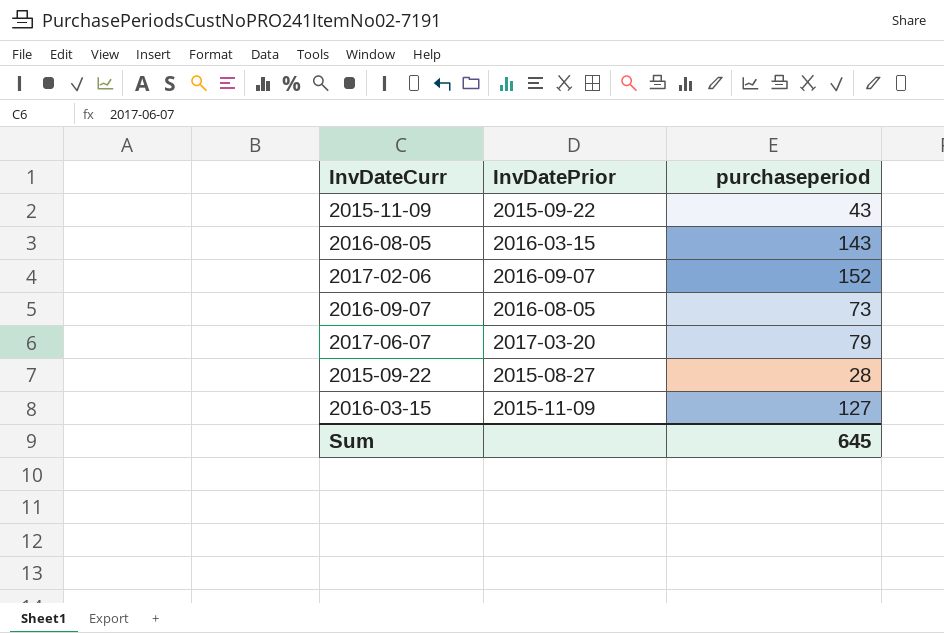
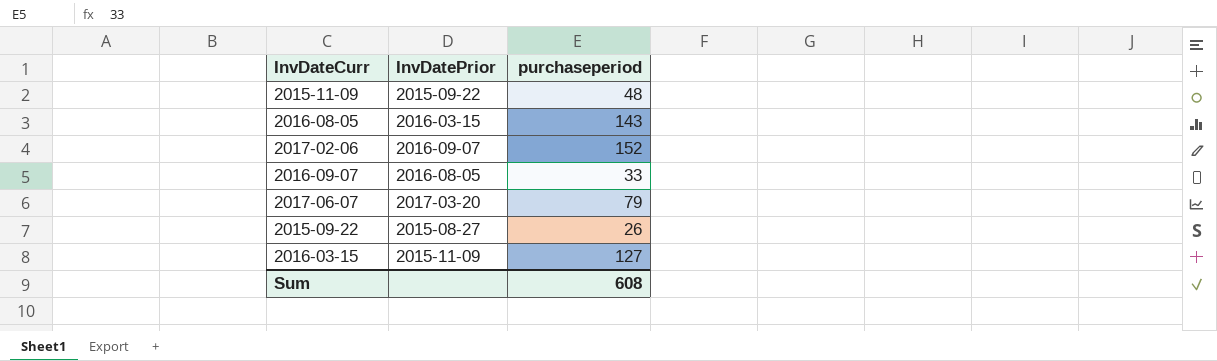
2015-11-09 | purchaseperiod: 43 -> 48
2016-09-07 | purchaseperiod: 73 -> 33
2015-09-22 | purchaseperiod: 28 -> 26
Sum | purchaseperiod: 645 -> 608

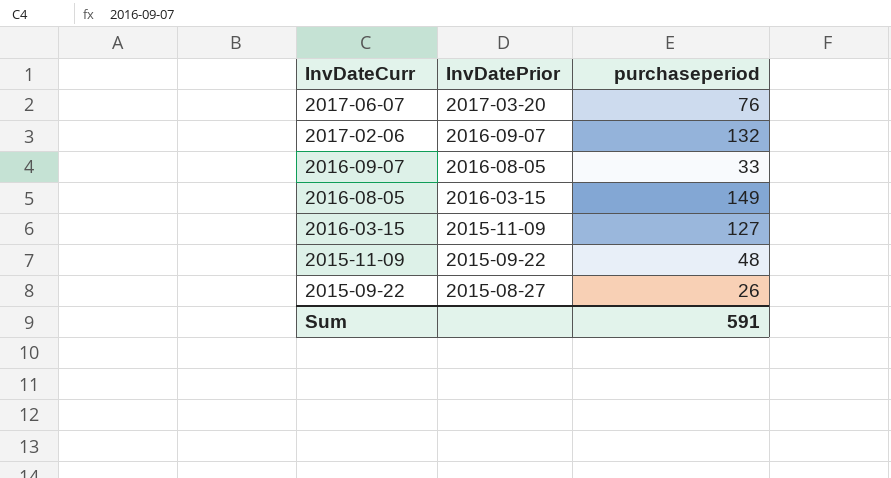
row order: none -> InvDateCurr descending
2017-06-07 | purchaseperiod: 79 -> 76
2017-02-06 | purchaseperiod: 152 -> 132
2016-08-05 | purchaseperiod: 143 -> 149
Sum | purchaseperiod: 608 -> 591

